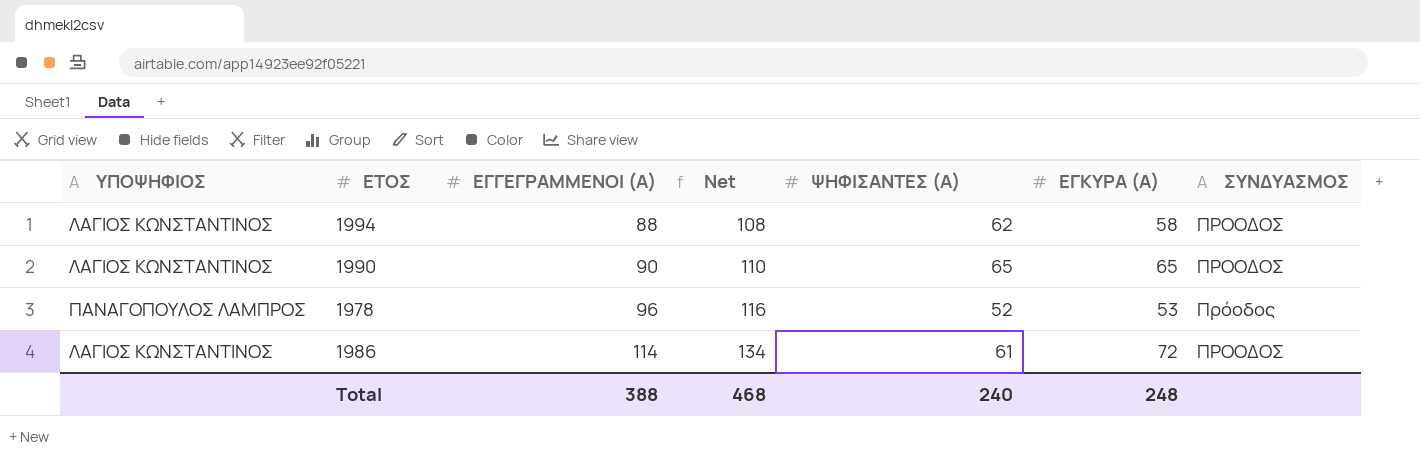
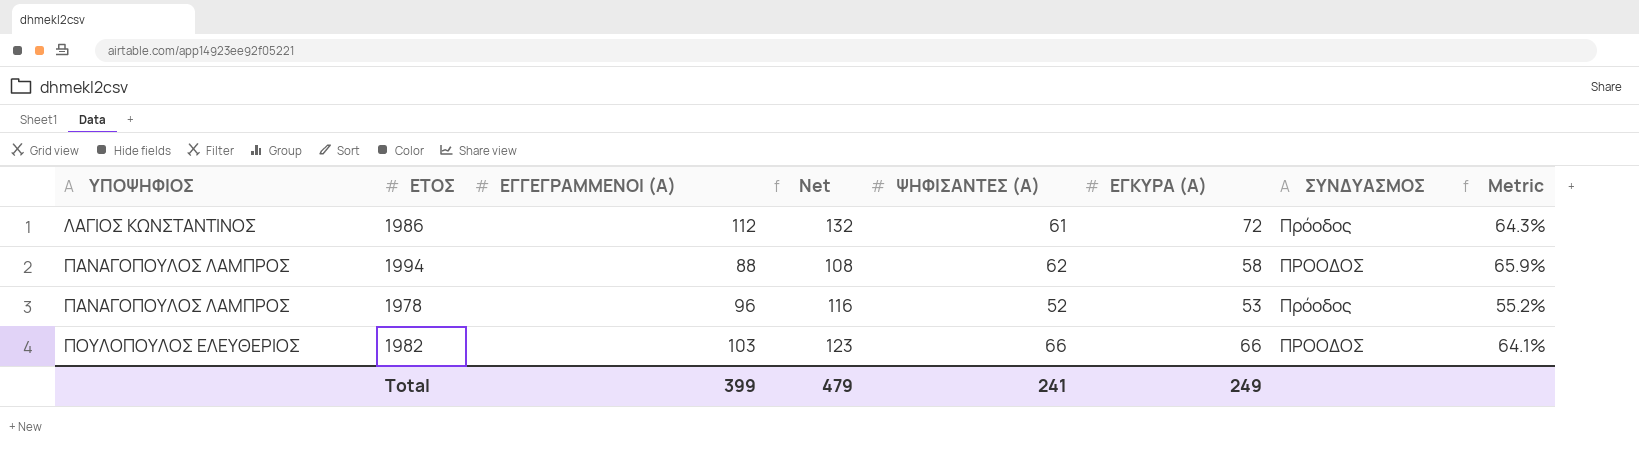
row order: ΕΓΓΕΓΡΑΜΜΕΝΟΙ (Α) ascending -> ΥΠΟΨΗΦΙΟΣ ascending
column Metric | formula: none -> [ΕΓΚΥΡΑ (Α)] / [ΕΓΓΕΓΡΑΜΜΕΝΟΙ (Α)]
row 1990: ΛΑΓΙΟΣ ΚΩΝΣΤΑΝΤΙΝΟΣ | 90 | 110 | 65 | 65 | ΠΡΟΟΔΟΣ -> none
1986 | ΕΓΓΕΓΡΑΜΜΕΝΟΙ (Α): 114 -> 112
1986 | Net: 134 -> 132
1986 | ΣΥΝΔΥΑΣΜΟΣ: ΠΡΟΟΔΟΣ -> Πρόοδος
1994 | ΥΠΟΨΗΦΙΟΣ: ΛΑΓΙΟΣ ΚΩΝΣΤΑΝΤΙΝΟΣ -> ΠΑΝΑΓΟΠΟΥΛΟΣ ΛΑΜΠΡΟΣ
row 1982: none -> ΠΟΥΛΟΠΟΥΛΟΣ ΕΛΕΥΘΕΡΙΟΣ | 103 | 123 | 66 | 66 | ΠΡΟΟΔΟΣ | 64.1%
Total | ΕΓΓΕΓΡΑΜΜΕΝΟΙ (Α): 388 -> 399
Total | Net: 468 -> 479
Total | ΨΗΦΙΣΑΝΤΕΣ (Α): 240 -> 241
Total | ΕΓΚΥΡΑ (Α): 248 -> 249

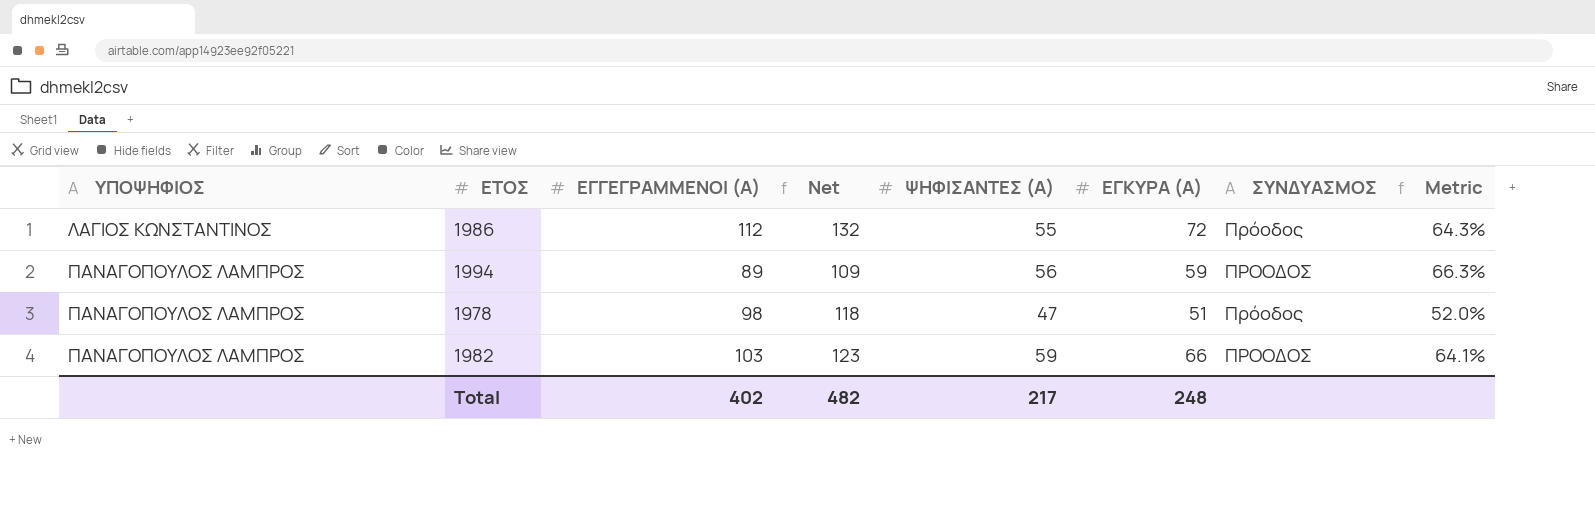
1986 | ΨΗΦΙΣΑΝΤΕΣ (Α): 61 -> 55
1994 | ΕΓΓΕΓΡΑΜΜΕΝΟΙ (Α): 88 -> 89
1994 | Net: 108 -> 109
1994 | ΨΗΦΙΣΑΝΤΕΣ (Α): 62 -> 56
1994 | ΕΓΚΥΡΑ (Α): 58 -> 59
1994 | Metric: 65.9% -> 66.3%
1978 | ΕΓΓΕΓΡΑΜΜΕΝΟΙ (Α): 96 -> 98
1978 | Net: 116 -> 118
1978 | ΨΗΦΙΣΑΝΤΕΣ (Α): 52 -> 47
1978 | ΕΓΚΥΡΑ (Α): 53 -> 51
1978 | Metric: 55.2% -> 52.0%
1982 | ΥΠΟΨΗΦΙΟΣ: ΠΟΥΛΟΠΟΥΛΟΣ ΕΛΕΥΘΕΡΙΟΣ -> ΠΑΝΑΓΟΠΟΥΛΟΣ ΛΑΜΠΡΟΣ
1982 | ΨΗΦΙΣΑΝΤΕΣ (Α): 66 -> 59
Total | ΕΓΓΕΓΡΑΜΜΕΝΟΙ (Α): 399 -> 402
Total | Net: 479 -> 482
Total | ΨΗΦΙΣΑΝΤΕΣ (Α): 241 -> 217
Total | ΕΓΚΥΡΑ (Α): 249 -> 248

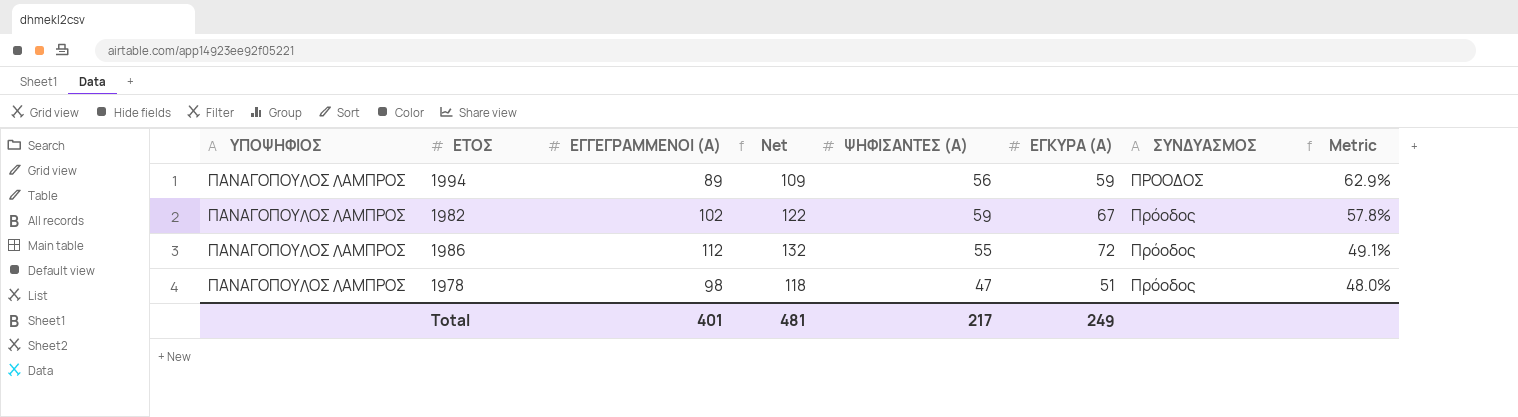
row order: ΥΠΟΨΗΦΙΟΣ ascending -> Metric descending
column Metric | formula: [ΕΓΚΥΡΑ (Α)] / [ΕΓΓΕΓΡΑΜΜΕΝΟΙ (Α)] -> [ΨΗΦΙΣΑΝΤΕΣ (Α)] / [ΕΓΓΕΓΡΑΜΜΕΝΟΙ (Α)]
1982 | ΕΓΓΕΓΡΑΜΜΕΝΟΙ (Α): 103 -> 102
1982 | Net: 123 -> 122
1982 | ΕΓΚΥΡΑ (Α): 66 -> 67
1982 | ΣΥΝΔΥΑΣΜΟΣ: ΠΡΟΟΔΟΣ -> Πρόοδος
1986 | ΥΠΟΨΗΦΙΟΣ: ΛΑΓΙΟΣ ΚΩΝΣΤΑΝΤΙΝΟΣ -> ΠΑΝΑΓΟΠΟΥΛΟΣ ΛΑΜΠΡΟΣ
Total | ΕΓΓΕΓΡΑΜΜΕΝΟΙ (Α): 402 -> 401
Total | Net: 482 -> 481
Total | ΕΓΚΥΡΑ (Α): 248 -> 249

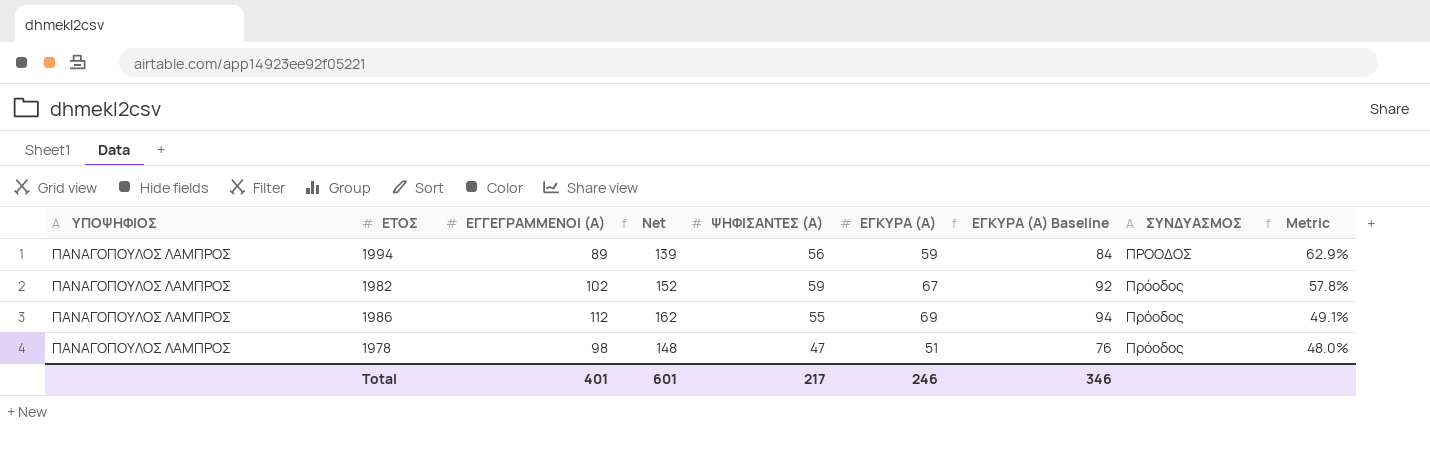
column Net | formula: [ΕΓΓΕΓΡΑΜΜΕΝΟΙ (Α)] + 20 -> [ΕΓΓΕΓΡΑΜΜΕΝΟΙ (Α)] + 50
column ΕΓΚΥΡΑ (Α) Baseline | formula: none -> [ΕΓΚΥΡΑ (Α)] + 25
1986 | ΕΓΚΥΡΑ (Α): 72 -> 69
Total | Net: 481 -> 601
Total | ΕΓΚΥΡΑ (Α): 249 -> 246

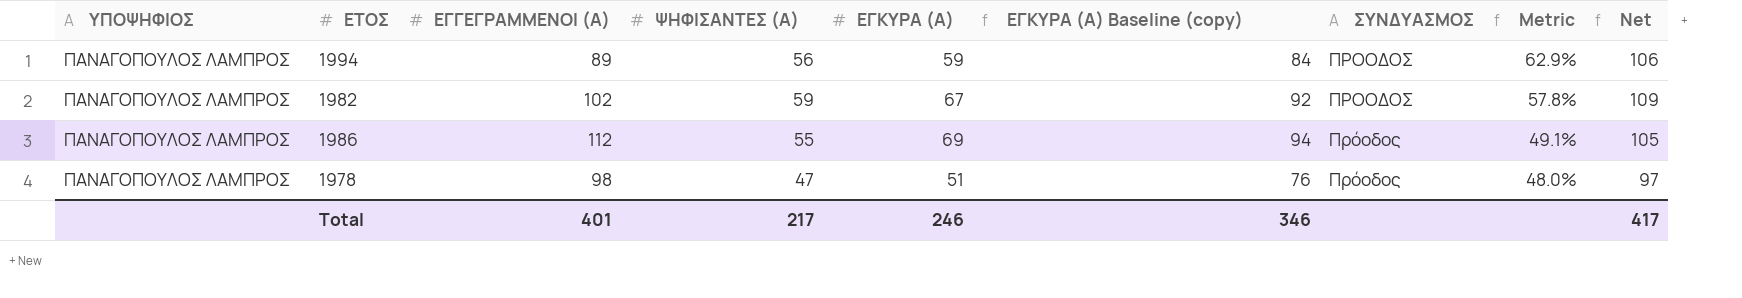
column name: ΕΓΚΥΡΑ (Α) Baseline -> ΕΓΚΥΡΑ (Α) Baseline (copy)
column Net | formula: [ΕΓΓΕΓΡΑΜΜΕΝΟΙ (Α)] + 50 -> [ΨΗΦΙΣΑΝΤΕΣ (Α)] + 50
column Net | position: 4 -> 9
1982 | ΣΥΝΔΥΑΣΜΟΣ: Πρόοδος -> ΠΡΟΟΔΟΣ
Total | Net: 601 -> 417

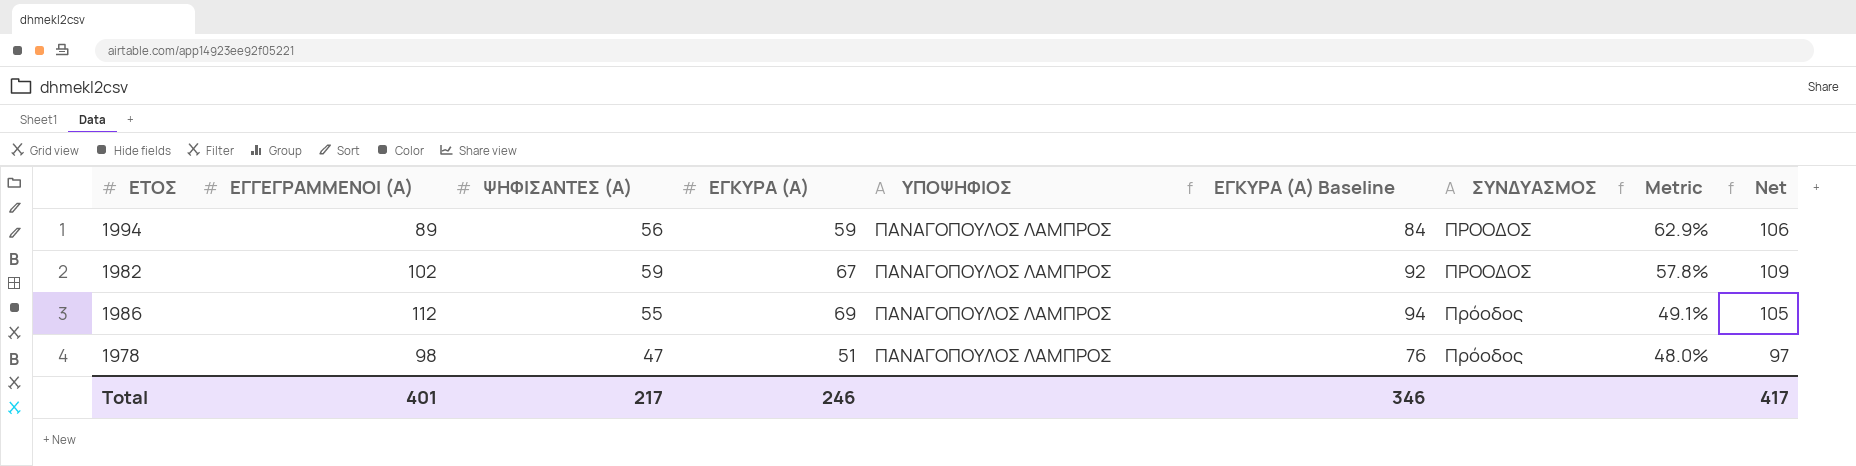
column ΥΠΟΨΗΦΙΟΣ | position: 1 -> 5
column name: ΕΓΚΥΡΑ (Α) Baseline (copy) -> ΕΓΚΥΡΑ (Α) Baseline

